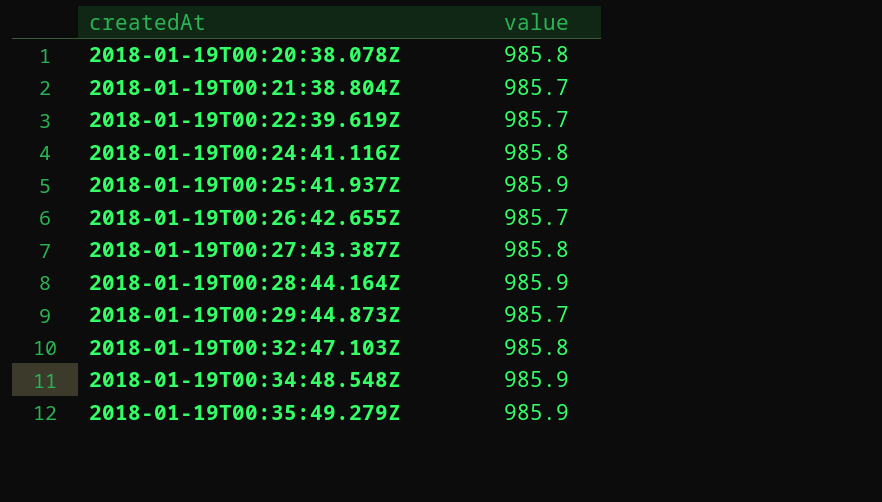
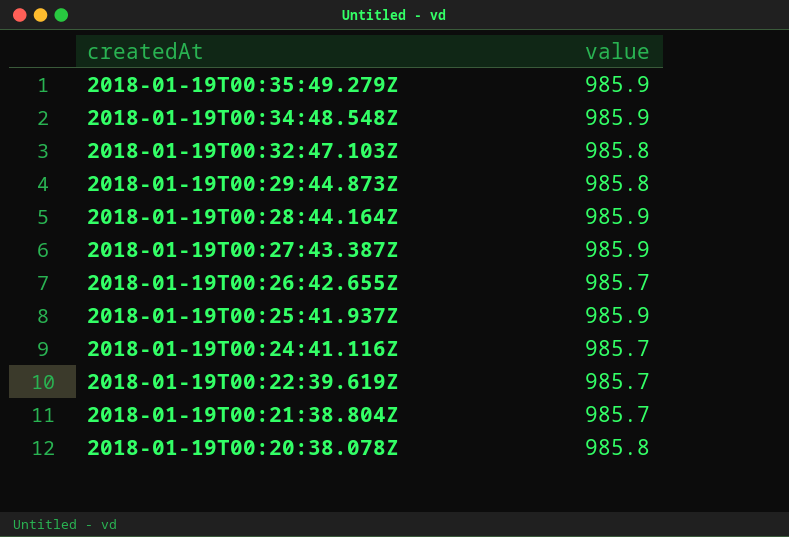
row order: createdAt ascending -> createdAt descending
2018-01-19T00:29:44.873Z | value: 985.7 -> 985.8
2018-01-19T00:27:43.387Z | value: 985.8 -> 985.9
2018-01-19T00:24:41.116Z | value: 985.8 -> 985.7

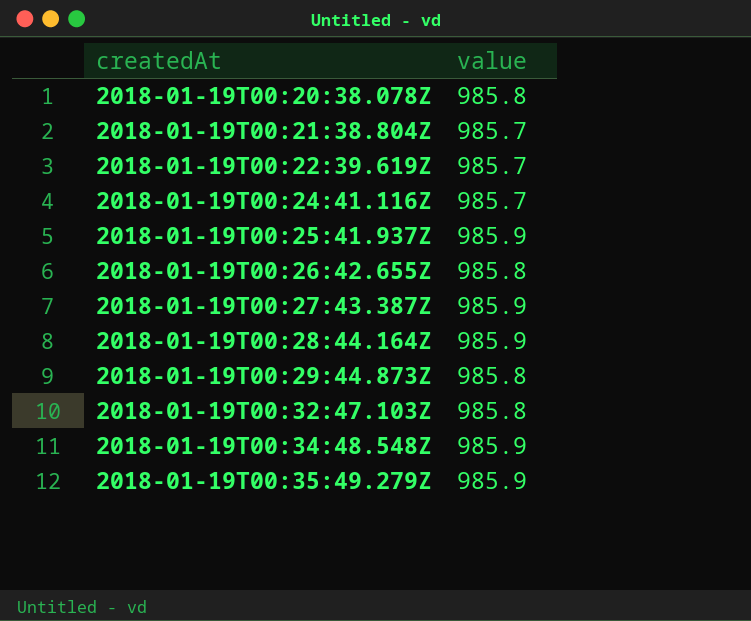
row order: createdAt descending -> createdAt ascending
2018-01-19T00:26:42.655Z | value: 985.7 -> 985.8

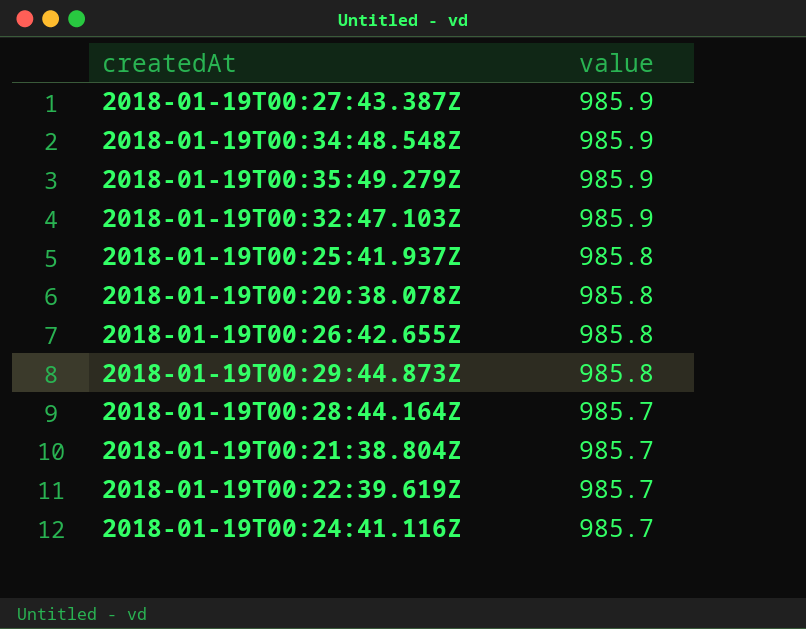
row order: createdAt ascending -> value descending
2018-01-19T00:32:47.103Z | value: 985.8 -> 985.9
2018-01-19T00:25:41.937Z | value: 985.9 -> 985.8
2018-01-19T00:28:44.164Z | value: 985.9 -> 985.7

